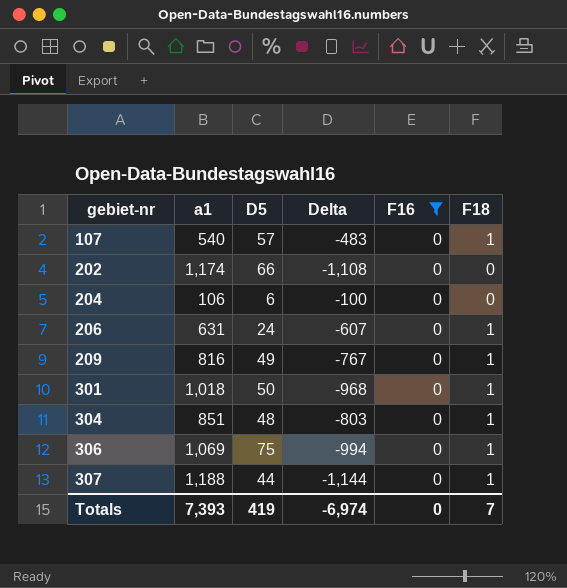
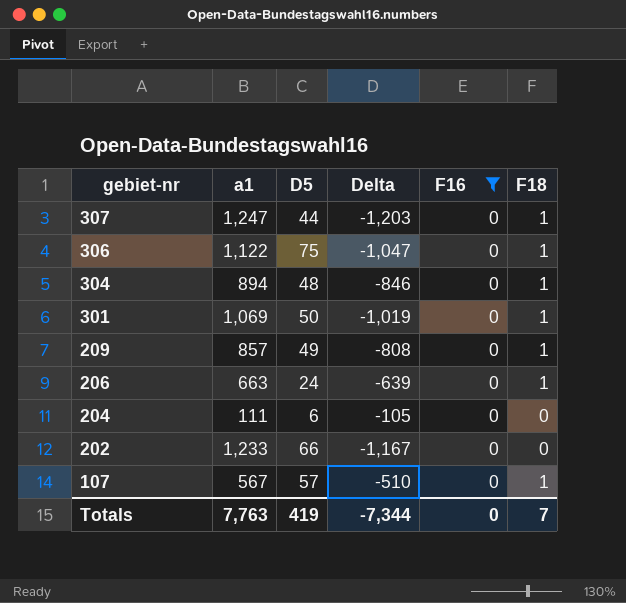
row order: gebiet-nr ascending -> gebiet-nr descending
307 | a1: 1,188 -> 1,247
307 | Delta: -1,144 -> -1,203
306 | a1: 1,069 -> 1,122
306 | Delta: -994 -> -1,047
304 | a1: 851 -> 894
304 | Delta: -803 -> -846
301 | a1: 1,018 -> 1,069
301 | Delta: -968 -> -1,019
209 | a1: 816 -> 857
209 | Delta: -767 -> -808
206 | a1: 631 -> 663
206 | Delta: -607 -> -639
204 | a1: 106 -> 111
204 | Delta: -100 -> -105
202 | a1: 1,174 -> 1,233
202 | Delta: -1,108 -> -1,167
107 | a1: 540 -> 567
107 | Delta: -483 -> -510
Totals | a1: 7,393 -> 7,763
Totals | Delta: -6,974 -> -7,344

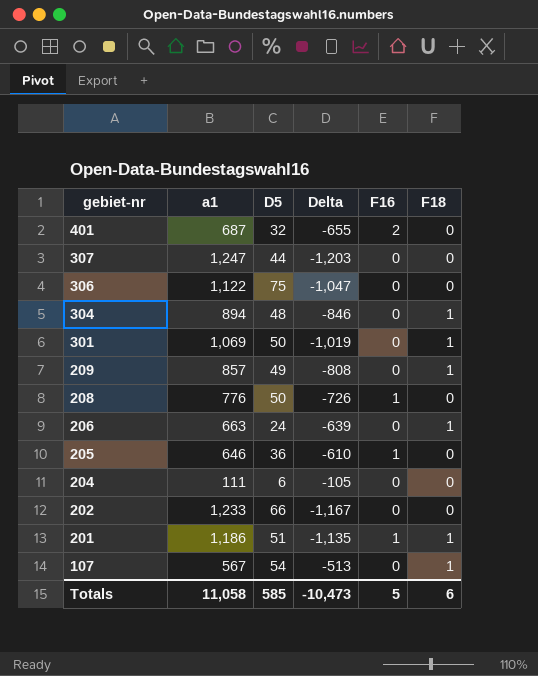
filter: F16 = 0 -> none
307 | F18: 1 -> 0
306 | F18: 1 -> 0
107 | D5: 57 -> 54
107 | Delta: -510 -> -513
Totals | a1: 7,763 -> 11,058
Totals | D5: 419 -> 585
Totals | Delta: -7,344 -> -10,473
Totals | F16: 0 -> 5
Totals | F18: 7 -> 6

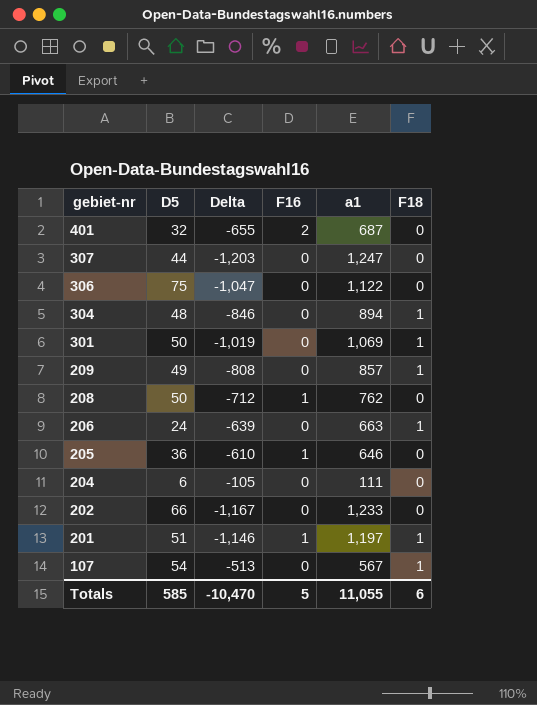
column a1 | position: 2 -> 5
208 | Delta: -726 -> -712
208 | a1: 776 -> 762
201 | Delta: -1,135 -> -1,146
201 | a1: 1,186 -> 1,197
Totals | Delta: -10,473 -> -10,470
Totals | a1: 11,058 -> 11,055

